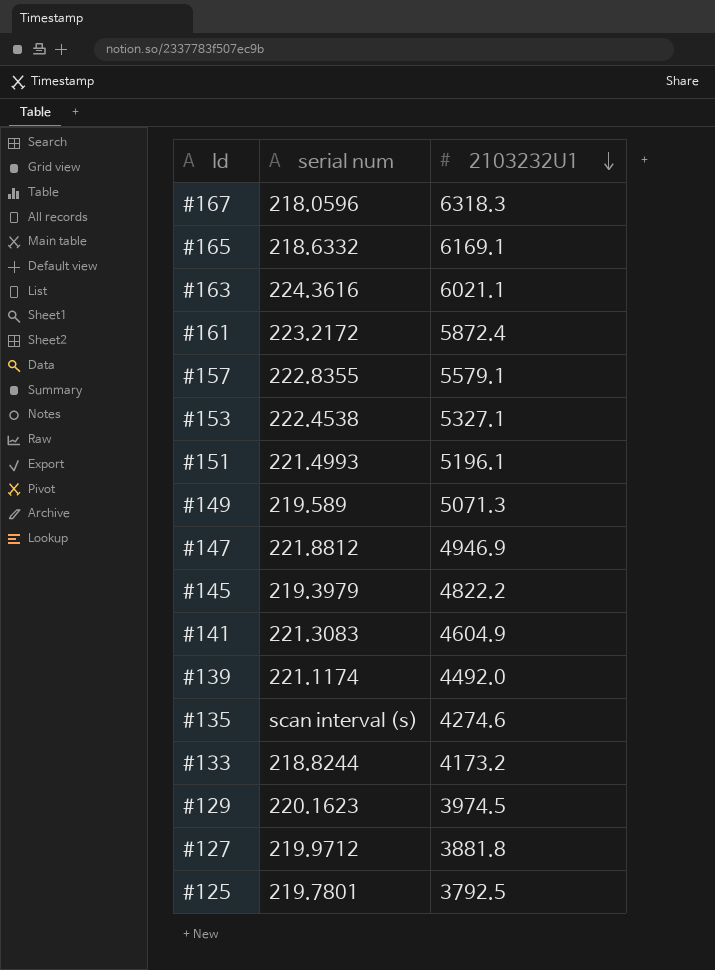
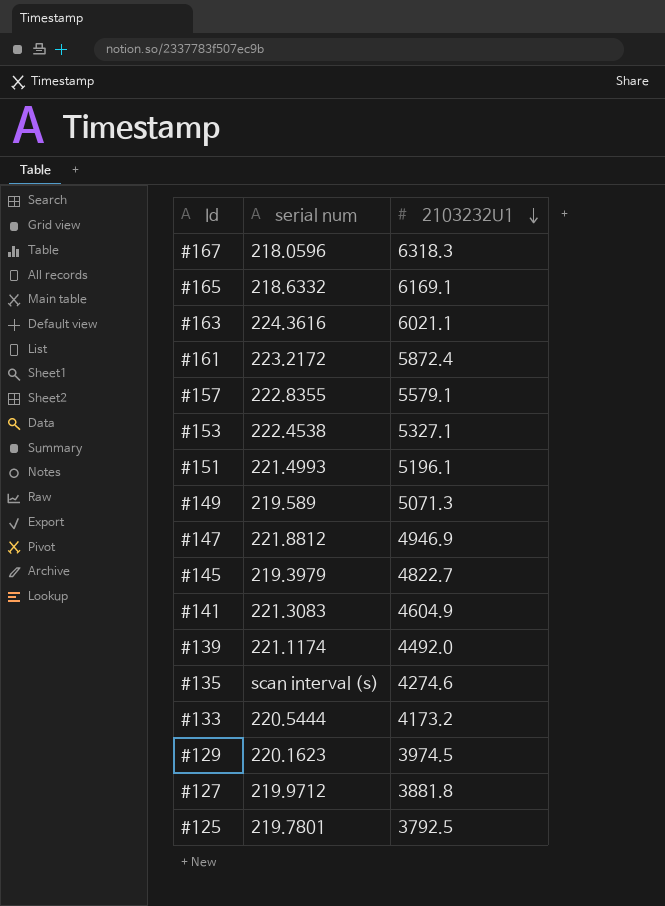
#145 | 2103232U1: 4822.2 -> 4822.7
#133 | serial num: 218.8244 -> 220.5444

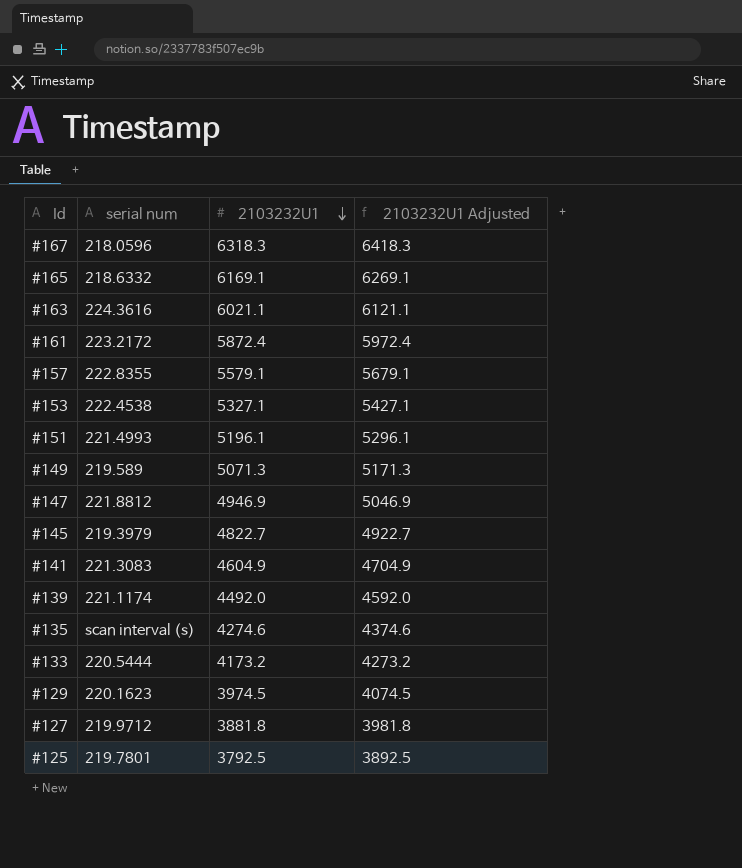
column 2103232U1 Adjusted | formula: none -> [2103232U1] + 100

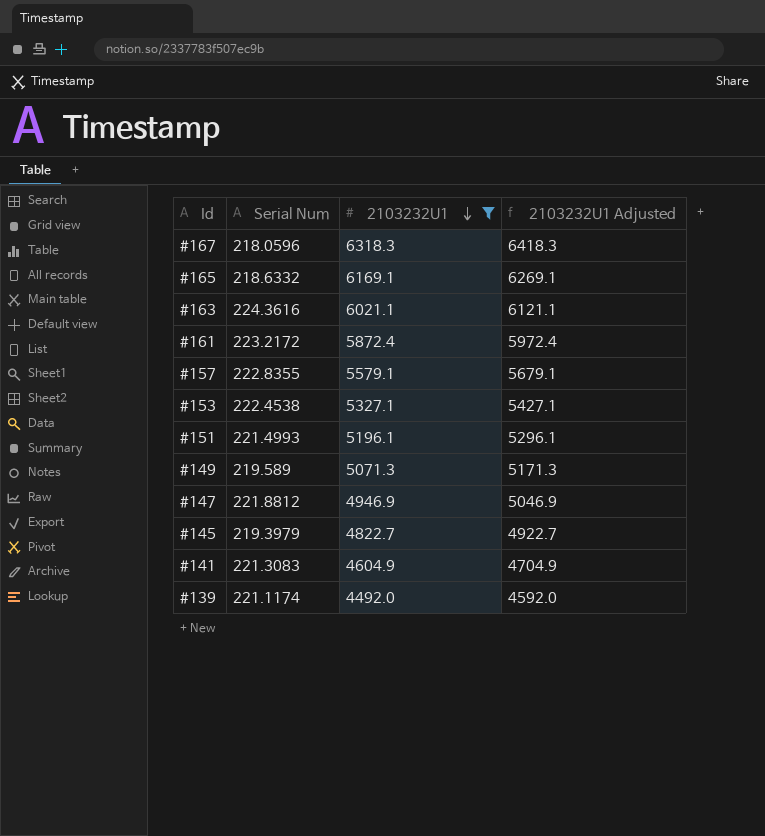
filter: none -> 2103232U1 >= 4492.0
column name: serial num -> Serial Num

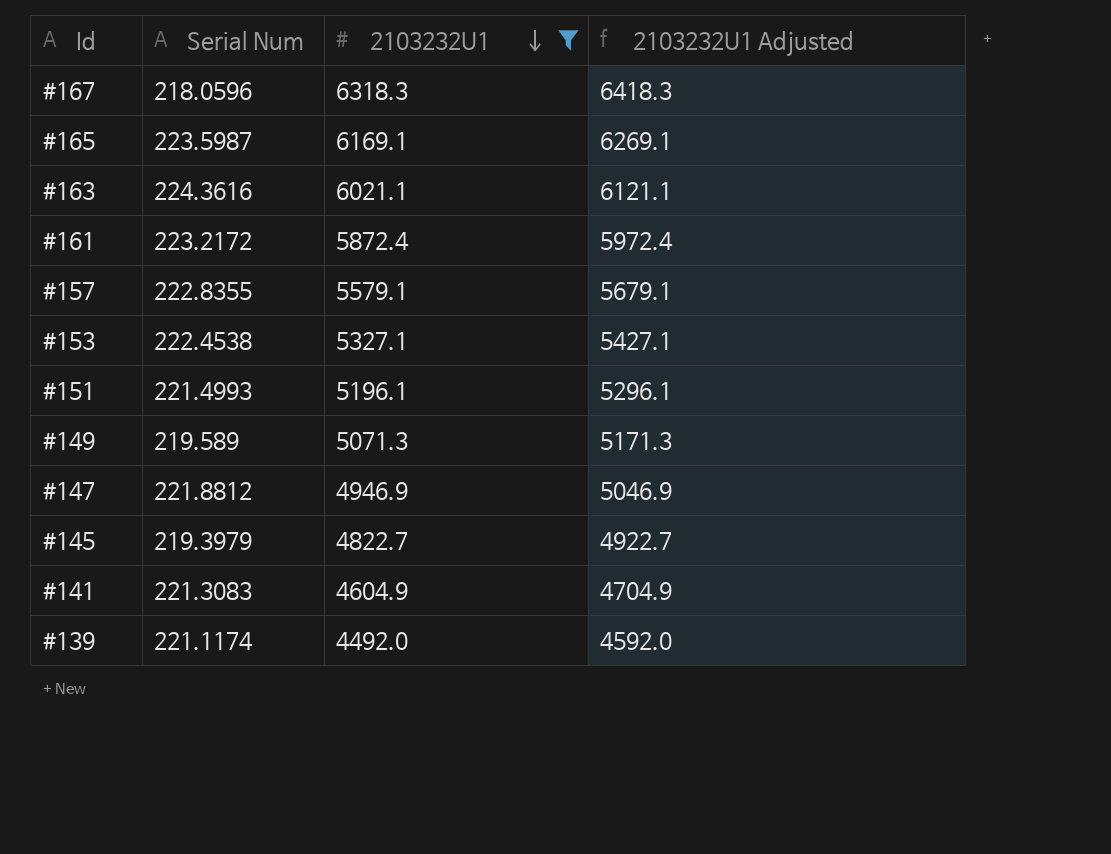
#165 | Serial Num: 218.6332 -> 223.5987

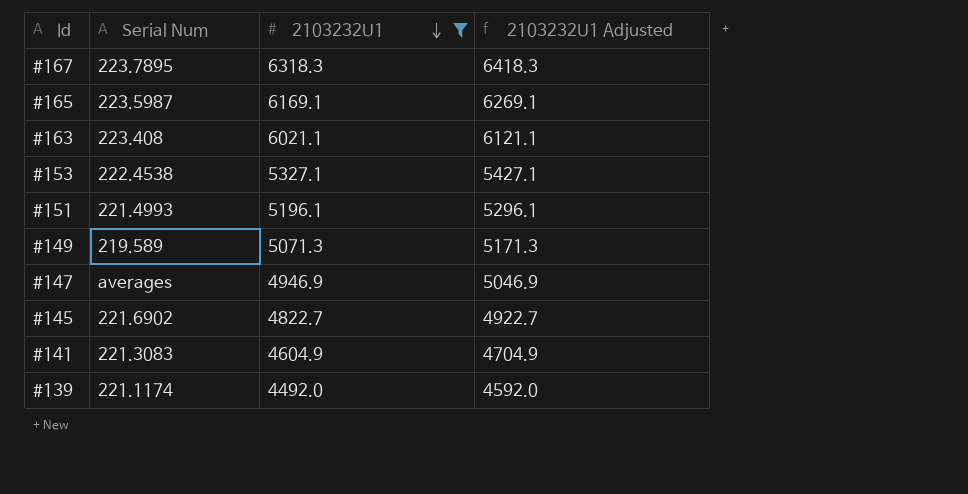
row #161: 223.2172 | 5872.4 | 5972.4 -> none
row #157: 222.8355 | 5579.1 | 5679.1 -> none
#167 | Serial Num: 218.0596 -> 223.7895
#163 | Serial Num: 224.3616 -> 223.408
#147 | Serial Num: 221.8812 -> averages
#145 | Serial Num: 219.3979 -> 221.6902

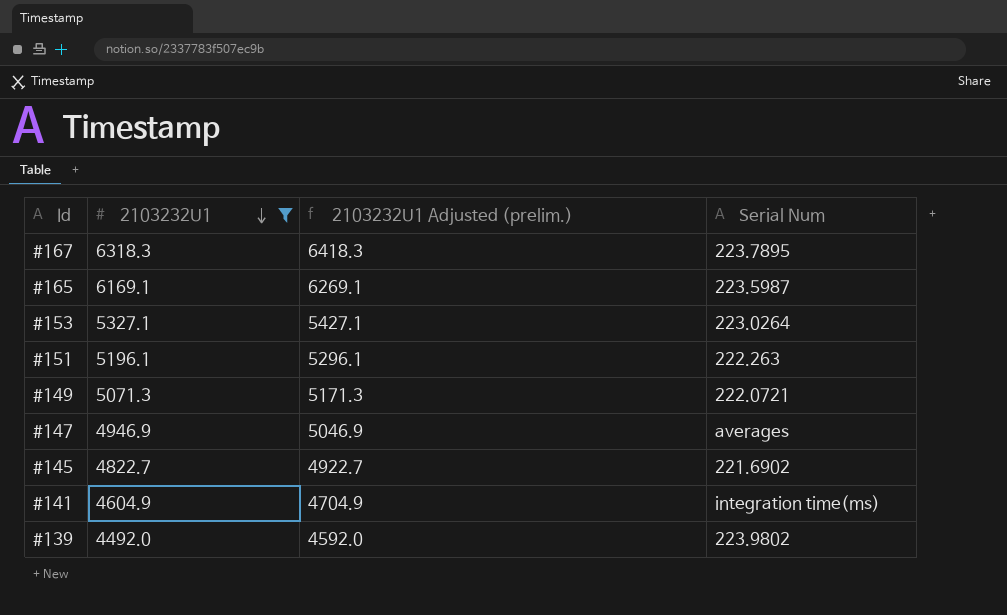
column name: 2103232U1 Adjusted -> 2103232U1 Adjusted (prelim.)
column Serial Num | position: 2 -> 4
row #163: 223.408 | 6021.1 | 6121.1 -> none
#153 | Serial Num: 222.4538 -> 223.0264
#151 | Serial Num: 221.4993 -> 222.263
#149 | Serial Num: 219.589 -> 222.0721
#141 | Serial Num: 221.3083 -> integration time(ms)
#139 | Serial Num: 221.1174 -> 223.9802

